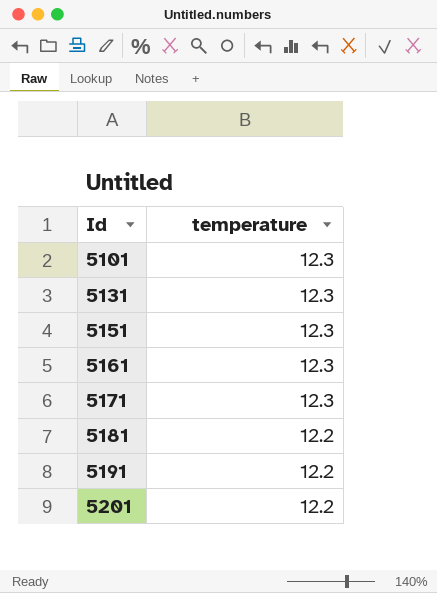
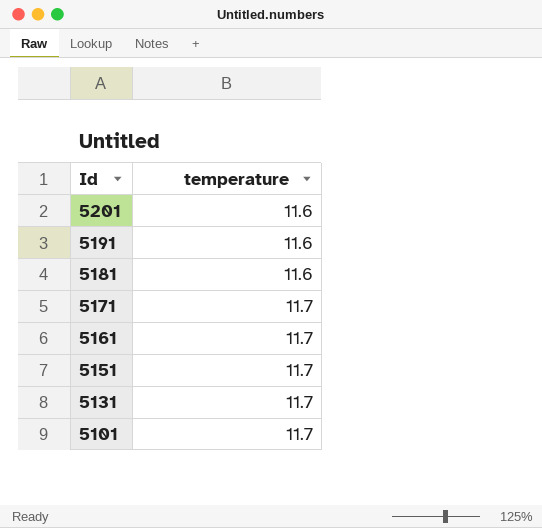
row order: Id ascending -> Id descending
5201 | temperature: 12.2 -> 11.6
5191 | temperature: 12.2 -> 11.6
5181 | temperature: 12.2 -> 11.6
5171 | temperature: 12.3 -> 11.7
5161 | temperature: 12.3 -> 11.7
5151 | temperature: 12.3 -> 11.7
5131 | temperature: 12.3 -> 11.7
5101 | temperature: 12.3 -> 11.7

